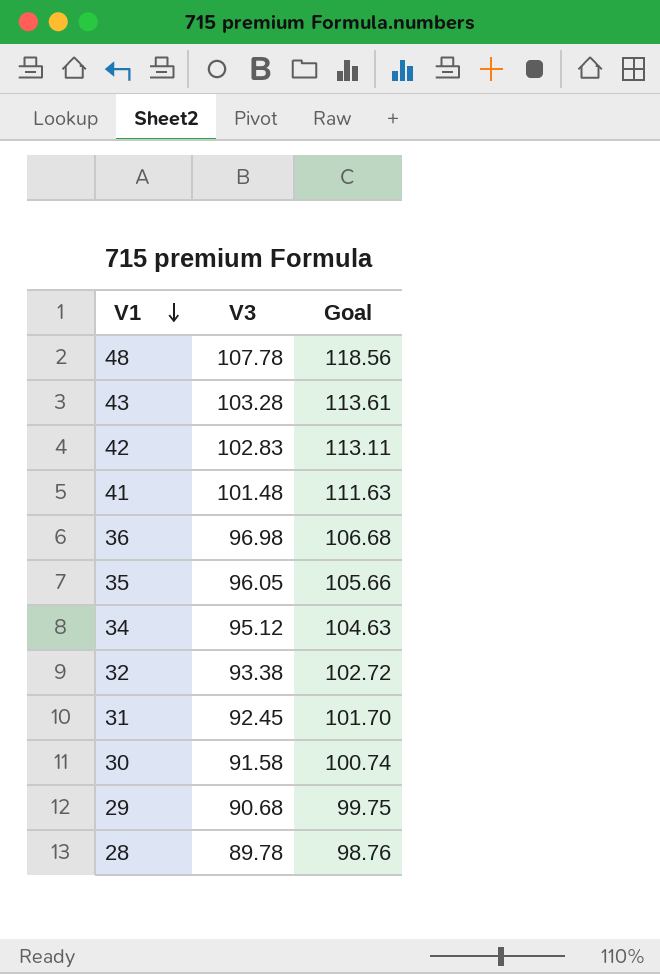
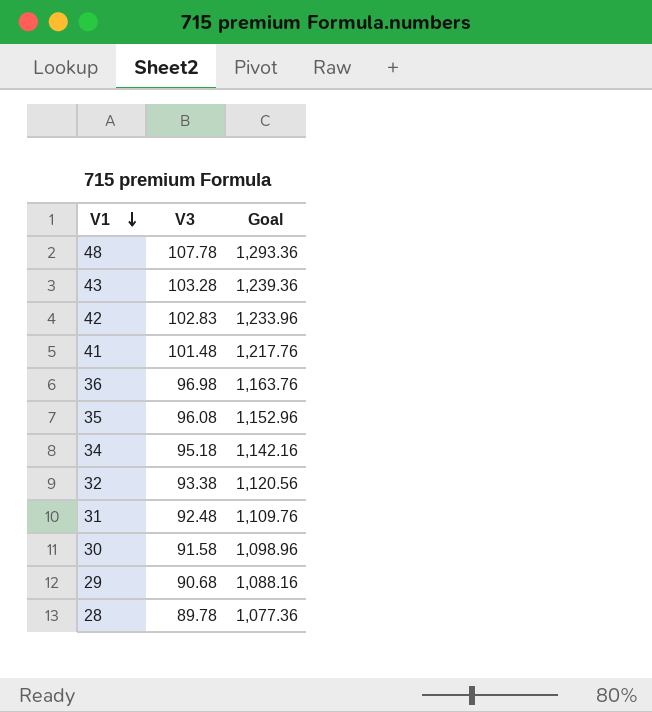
column Goal | formula: [V3] * 1.1 -> [V3] * 12
35 | V3: 96.05 -> 96.08
34 | V3: 95.12 -> 95.18
31 | V3: 92.45 -> 92.48

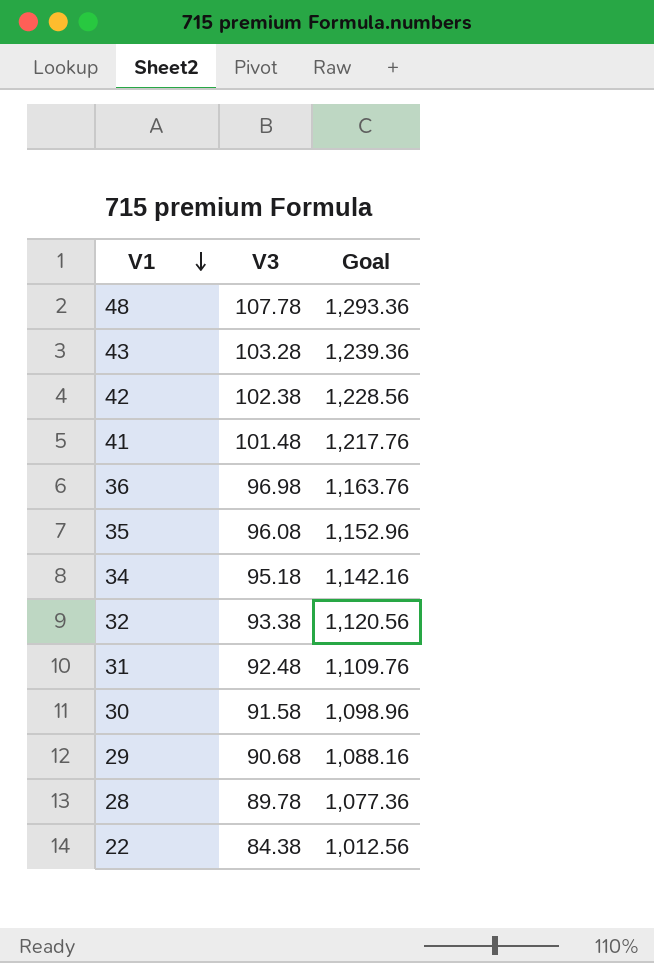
42 | V3: 102.83 -> 102.38
42 | Goal: 1,233.96 -> 1,228.56
row 22: none -> 84.38 | 1,012.56

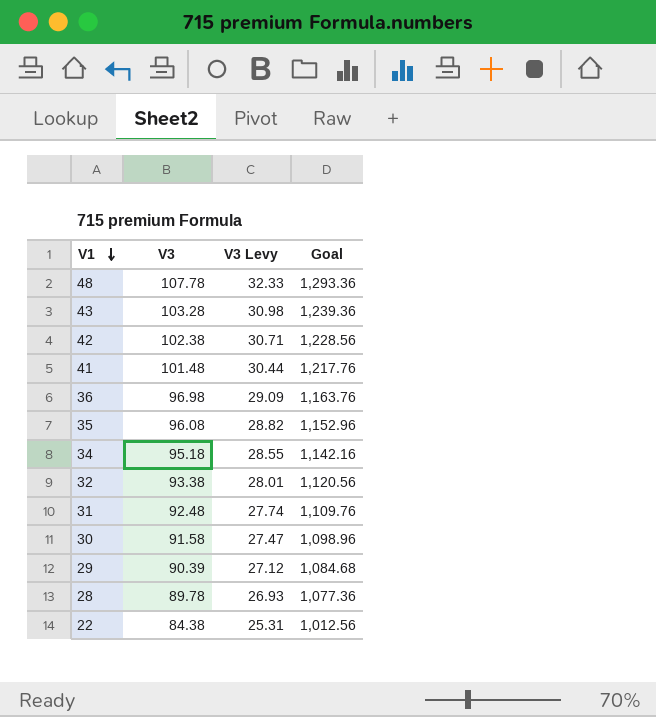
column V3 Levy | formula: none -> [V3] * 0.3
29 | V3: 90.68 -> 90.39
29 | Goal: 1,088.16 -> 1,084.68

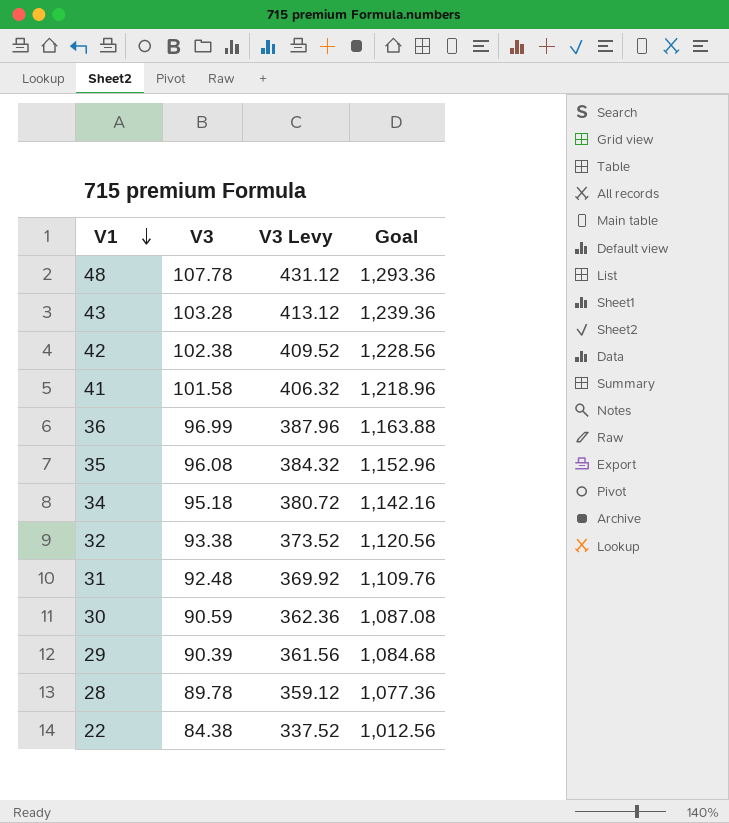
column V3 Levy | formula: [V3] * 0.3 -> [V3] * 4
41 | V3: 101.48 -> 101.58
41 | Goal: 1,217.76 -> 1,218.96
36 | V3: 96.98 -> 96.99
36 | Goal: 1,163.76 -> 1,163.88
30 | V3: 91.58 -> 90.59
30 | Goal: 1,098.96 -> 1,087.08

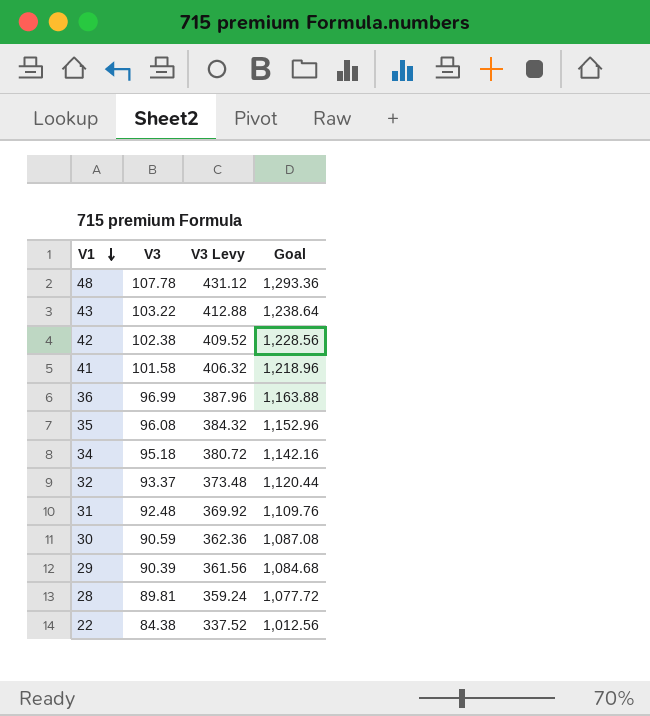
43 | V3: 103.28 -> 103.22
43 | V3 Levy: 413.12 -> 412.88
43 | Goal: 1,239.36 -> 1,238.64
32 | V3: 93.38 -> 93.37
32 | V3 Levy: 373.52 -> 373.48
32 | Goal: 1,120.56 -> 1,120.44
28 | V3: 89.78 -> 89.81
28 | V3 Levy: 359.12 -> 359.24
28 | Goal: 1,077.36 -> 1,077.72

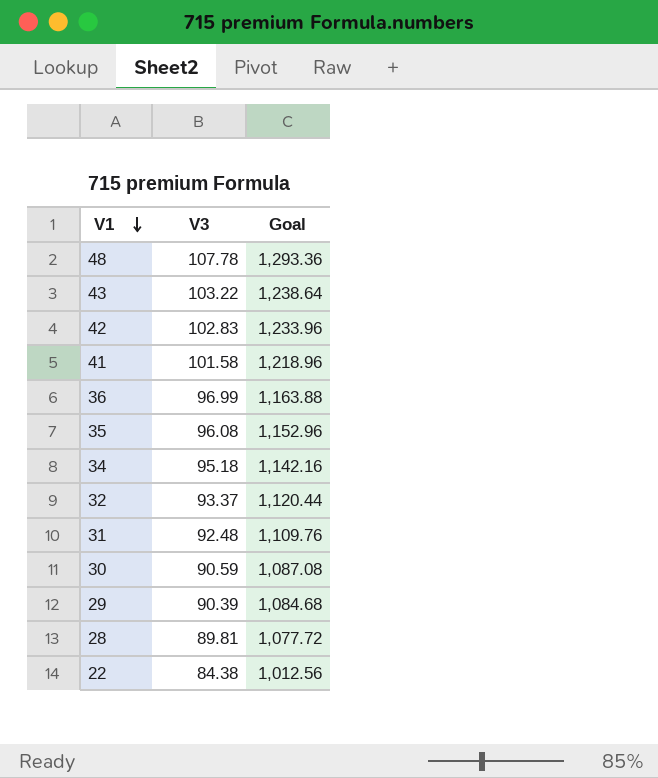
column V3 Levy | formula: [V3] * 4 -> none
42 | V3: 102.38 -> 102.83
42 | Goal: 1,228.56 -> 1,233.96

